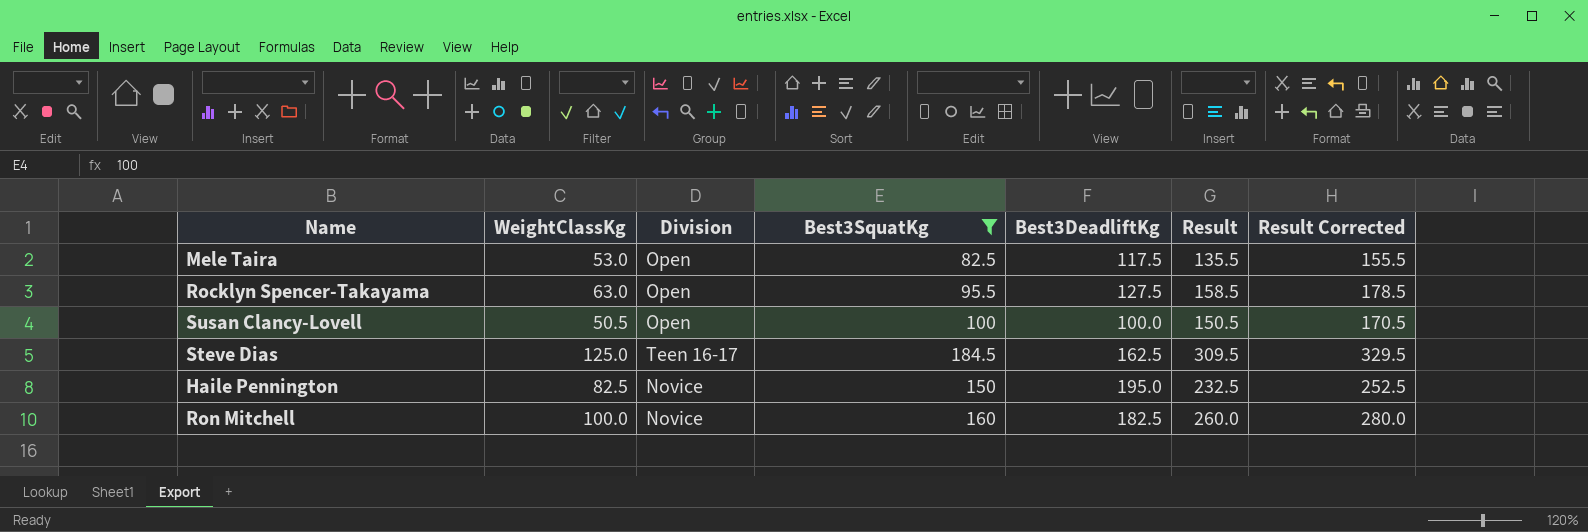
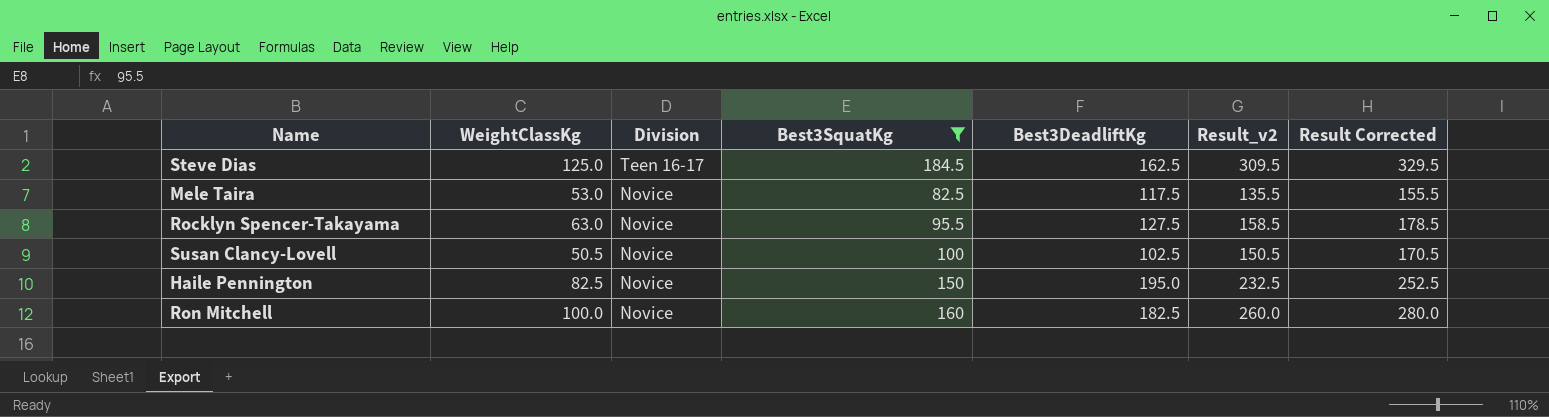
row order: none -> Division descending
column name: Result -> Result_v2
Mele Taira | Division: Open -> Novice
Rocklyn Spencer-Takayama | Division: Open -> Novice
Susan Clancy-Lovell | Division: Open -> Novice
Susan Clancy-Lovell | Best3DeadliftKg: 100.0 -> 102.5

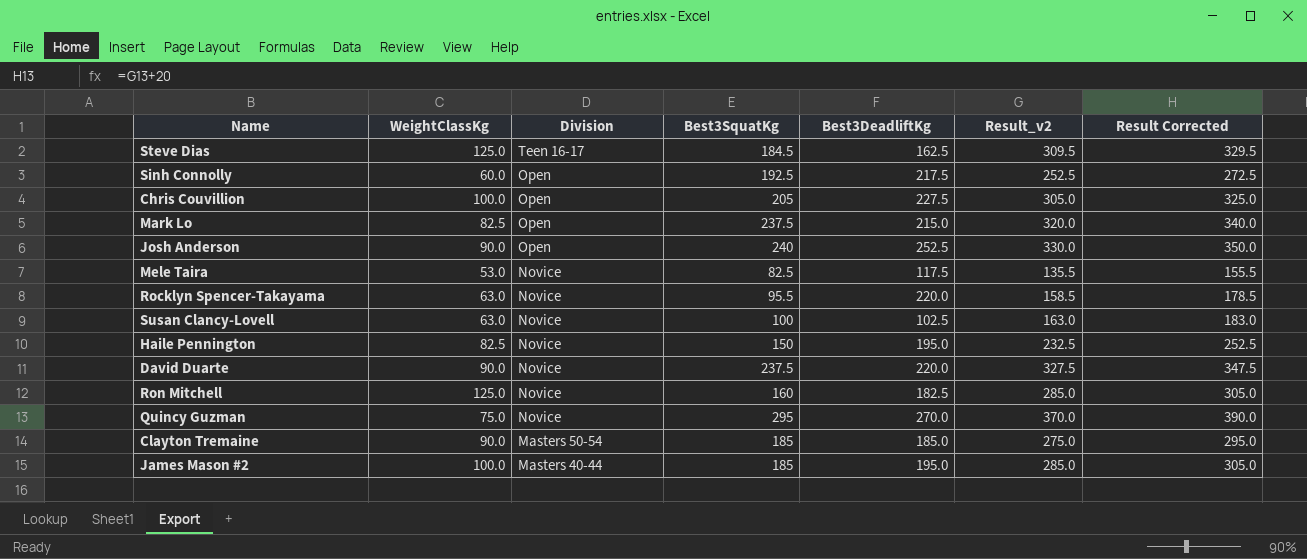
filter: Best3SquatKg <= 184.5 -> none
Rocklyn Spencer-Takayama | Best3DeadliftKg: 127.5 -> 220.0
Susan Clancy-Lovell | WeightClassKg: 50.5 -> 63.0
Susan Clancy-Lovell | Result_v2: 150.5 -> 163.0
Susan Clancy-Lovell | Result Corrected: 170.5 -> 183.0
Ron Mitchell | WeightClassKg: 100.0 -> 125.0
Ron Mitchell | Result_v2: 260.0 -> 285.0
Ron Mitchell | Result Corrected: 280.0 -> 305.0

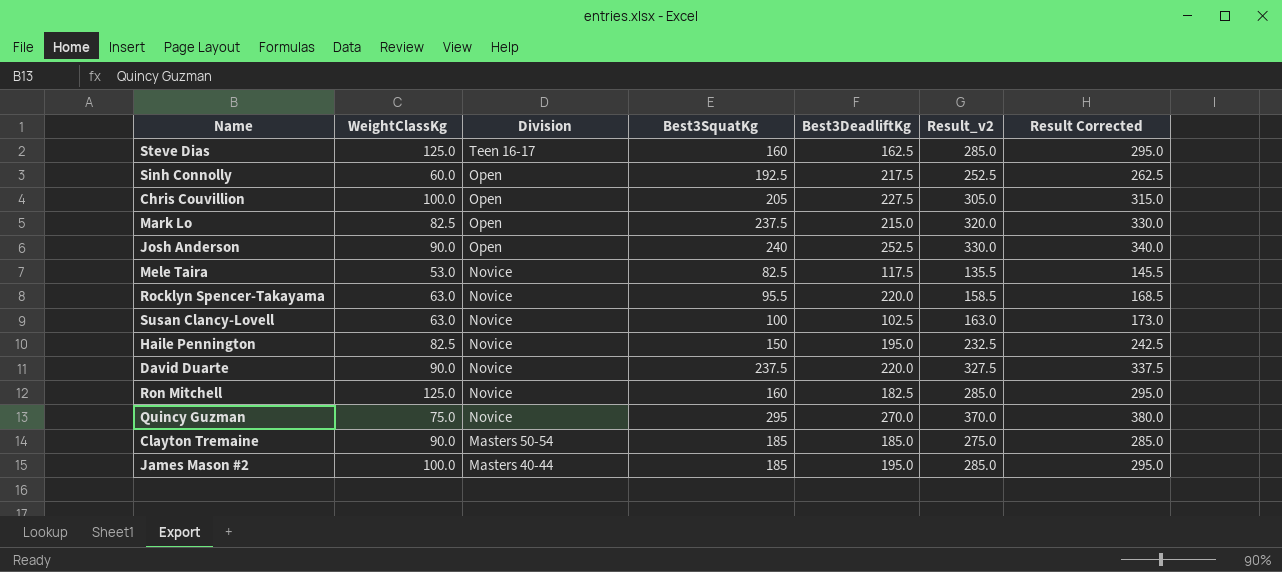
column Result Corrected | formula: [Result_v2] + 20 -> [Result_v2] + 10
Steve Dias | Best3SquatKg: 184.5 -> 160
Steve Dias | Result_v2: 309.5 -> 285.0

